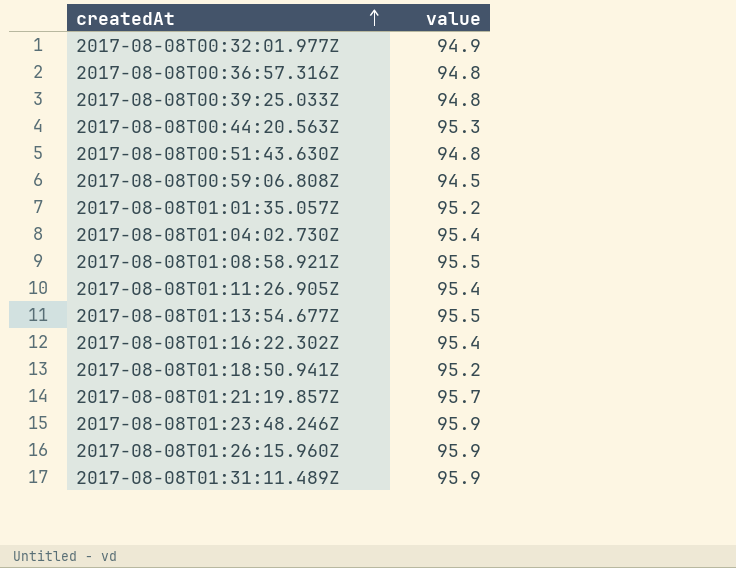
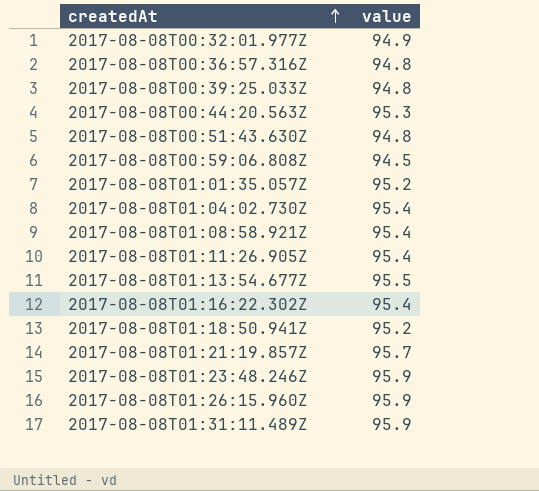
2017-08-08T01:08:58.921Z | value: 95.5 -> 95.4

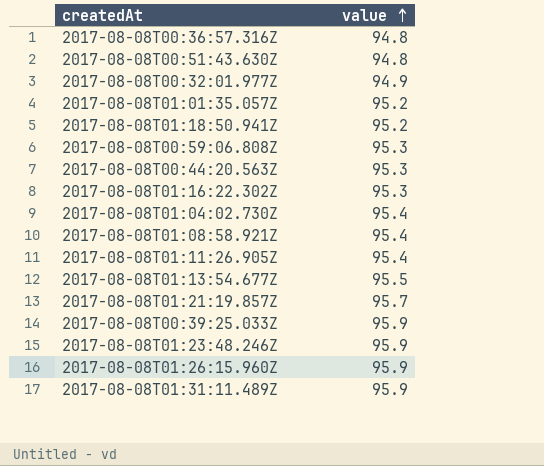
row order: createdAt ascending -> value ascending
2017-08-08T00:59:06.808Z | value: 94.5 -> 95.3
2017-08-08T01:16:22.302Z | value: 95.4 -> 95.3
2017-08-08T00:39:25.033Z | value: 94.8 -> 95.9

